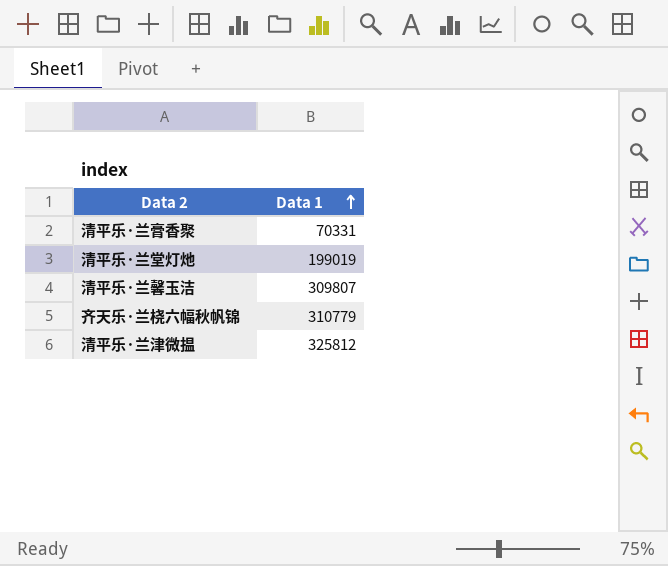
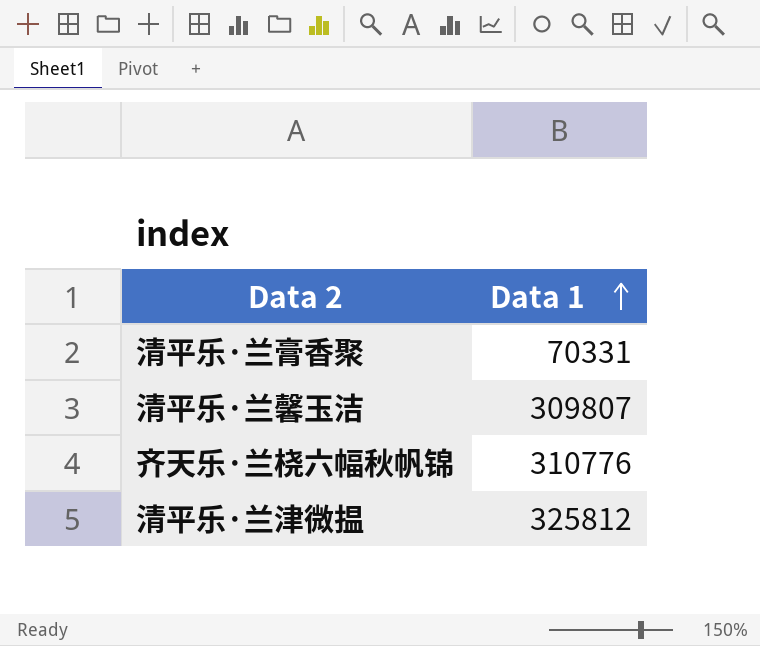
row 清平乐·兰堂灯灺: 199019 -> none
齐天乐·兰桡六幅秋帆锦 | Data 1: 310779 -> 310776

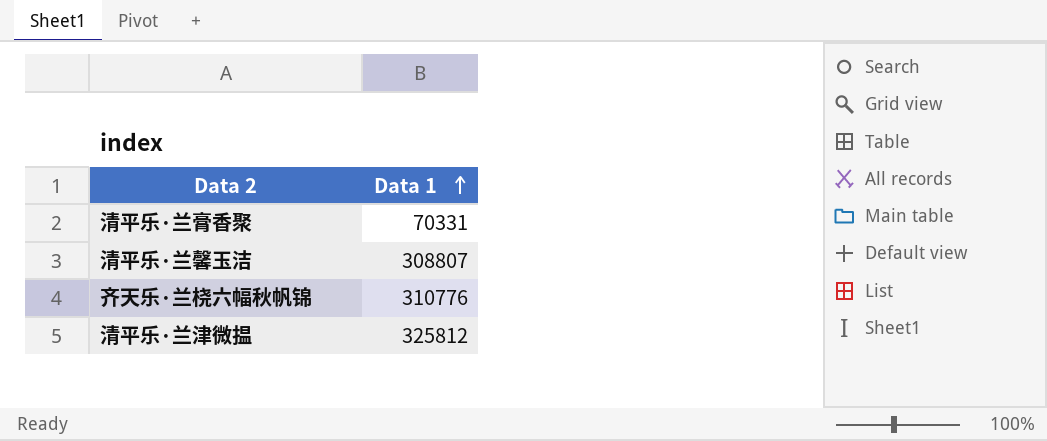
清平乐·兰馨玉洁 | Data 1: 309807 -> 308807

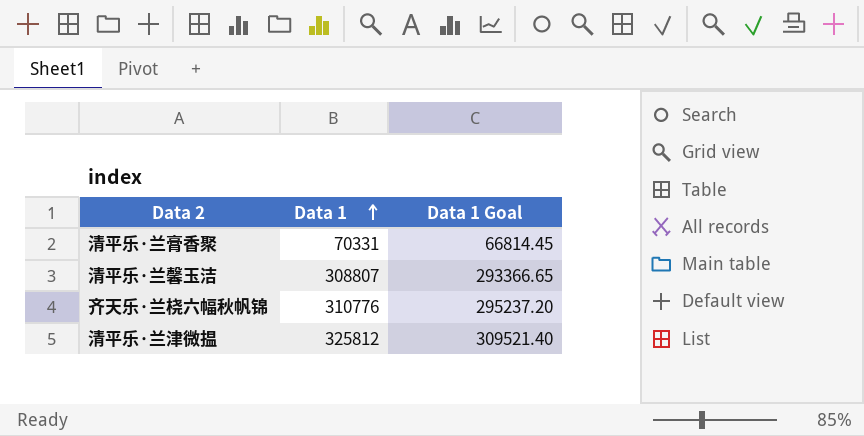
column Data 1 Goal | formula: none -> [Data 1] * 0.95

